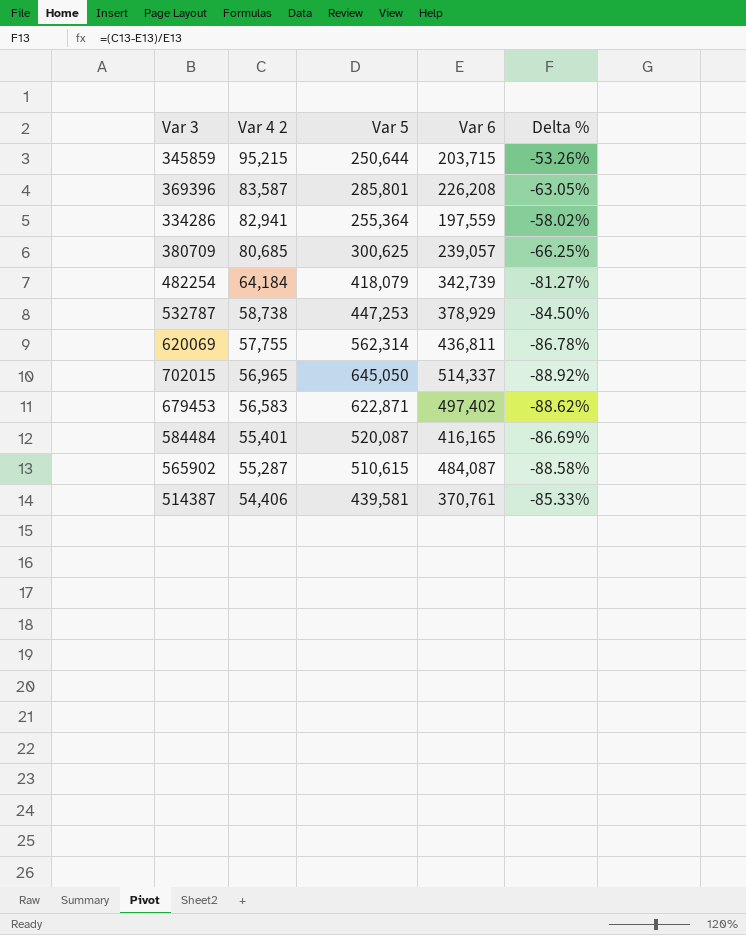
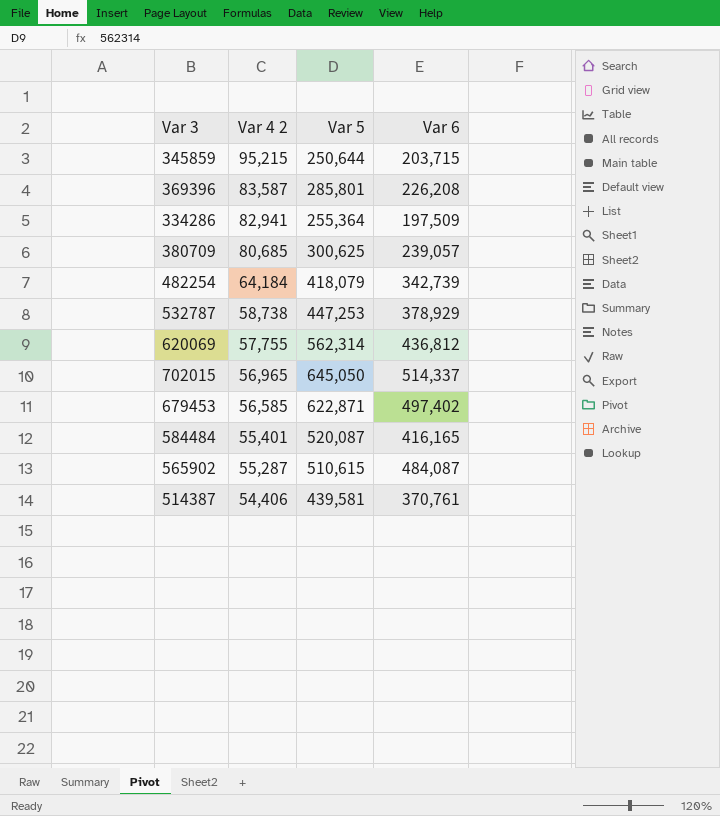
column Delta % | formula: ([Var 4 2] - [Var 6]) / [Var 6] -> none
334286 | Var 6: 197,559 -> 197,509
620069 | Var 6: 436,811 -> 436,812
679453 | Var 4 2: 56,583 -> 56,585

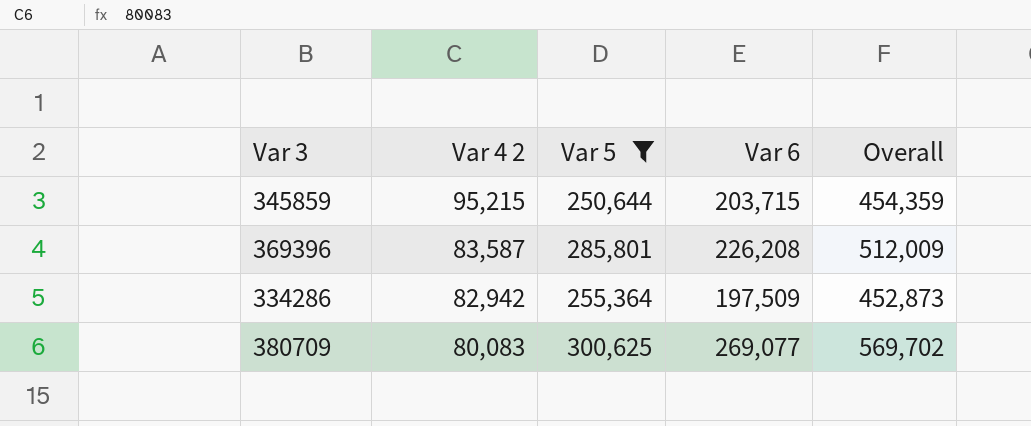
filter: none -> Var 5 <= 300,625
column Overall | formula: none -> [Var 5] + [Var 6]
334286 | Var 4 2: 82,941 -> 82,942
380709 | Var 4 2: 80,685 -> 80,083
380709 | Var 6: 239,057 -> 269,077

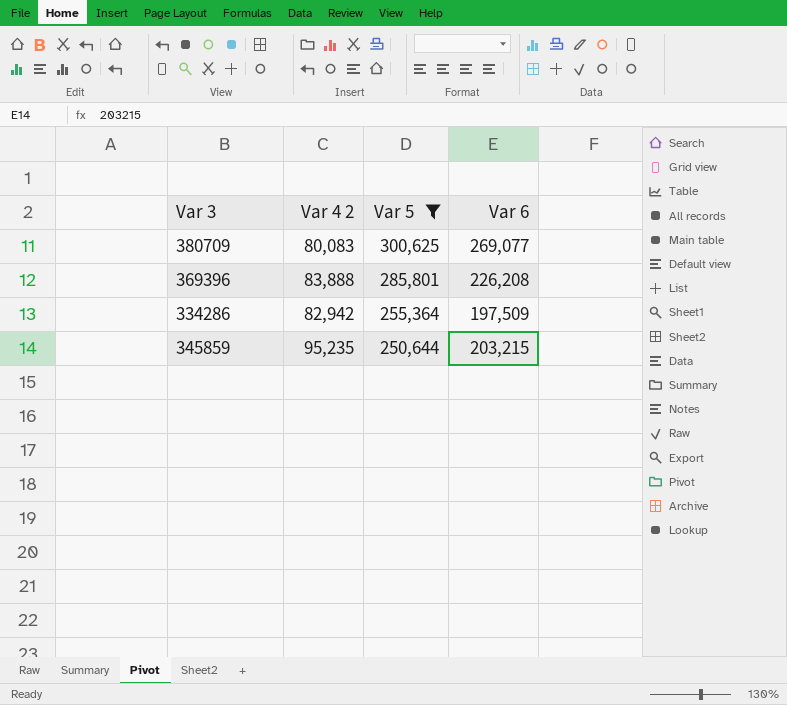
row order: Var 4 2 descending -> Var 5 descending
column Overall | formula: [Var 5] + [Var 6] -> none
369396 | Var 4 2: 83,587 -> 83,888
345859 | Var 4 2: 95,215 -> 95,235
345859 | Var 6: 203,715 -> 203,215

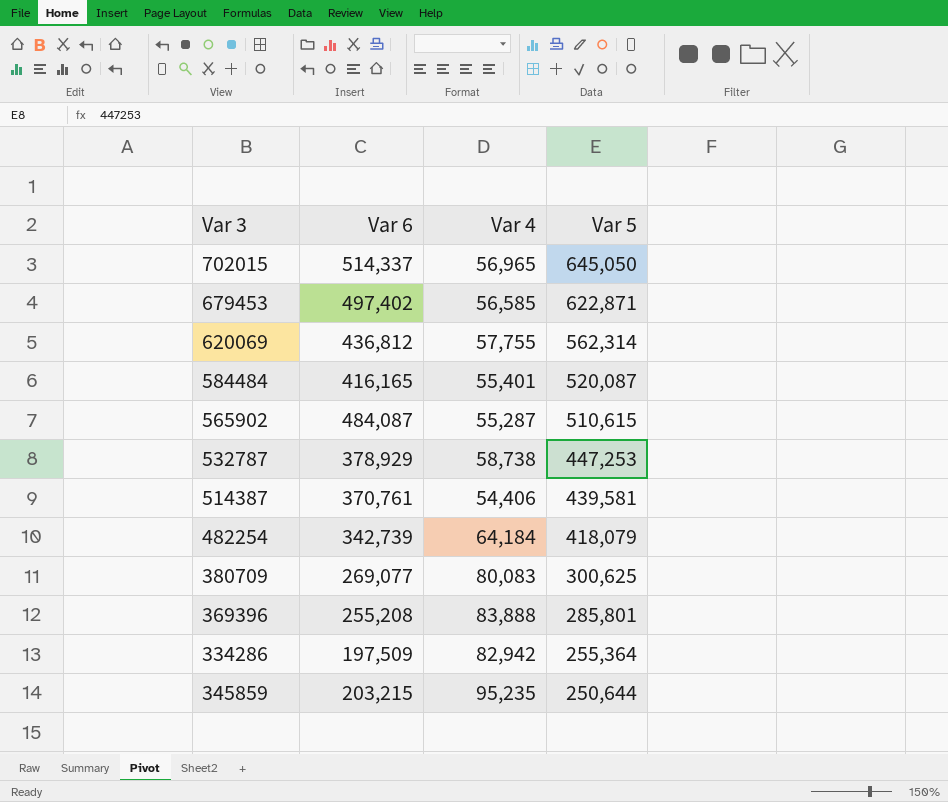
filter: Var 5 <= 300,625 -> none
column Var 6 | position: 4 -> 2
column name: Var 4 2 -> Var 4
369396 | Var 6: 226,208 -> 255,208

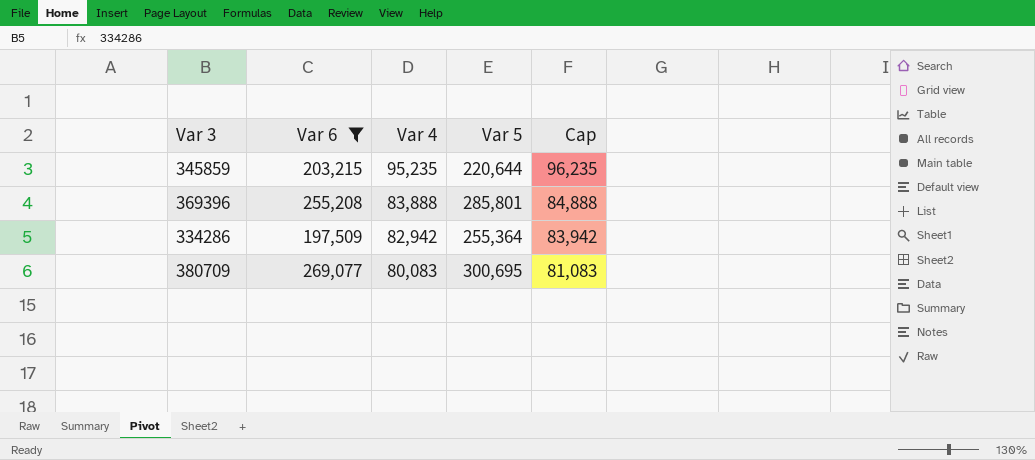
filter: none -> Var 6 <= 269,077
row order: Var 5 descending -> Var 4 descending
column Cap | formula: none -> [Var 4] + 1000
345859 | Var 5: 250,644 -> 220,644
380709 | Var 5: 300,625 -> 300,695

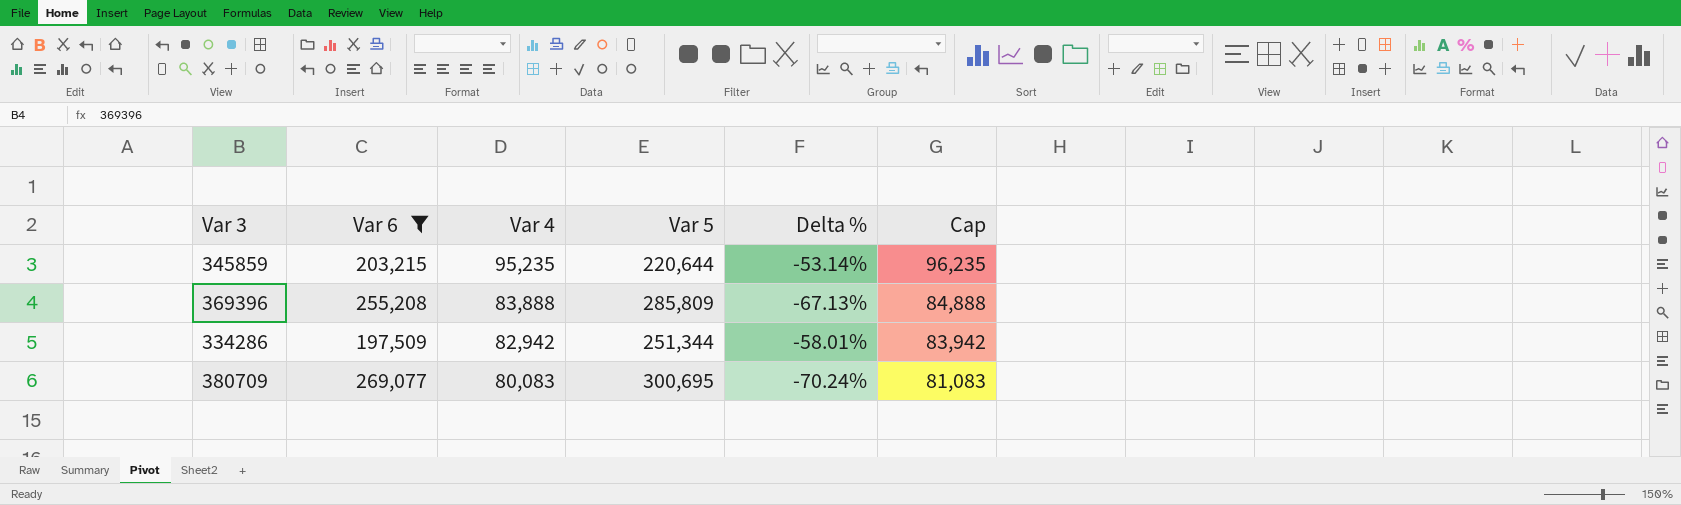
column Delta % | formula: none -> ([Var 4] - [Var 6]) / [Var 6]
369396 | Var 5: 285,801 -> 285,809
334286 | Var 5: 255,364 -> 251,344

